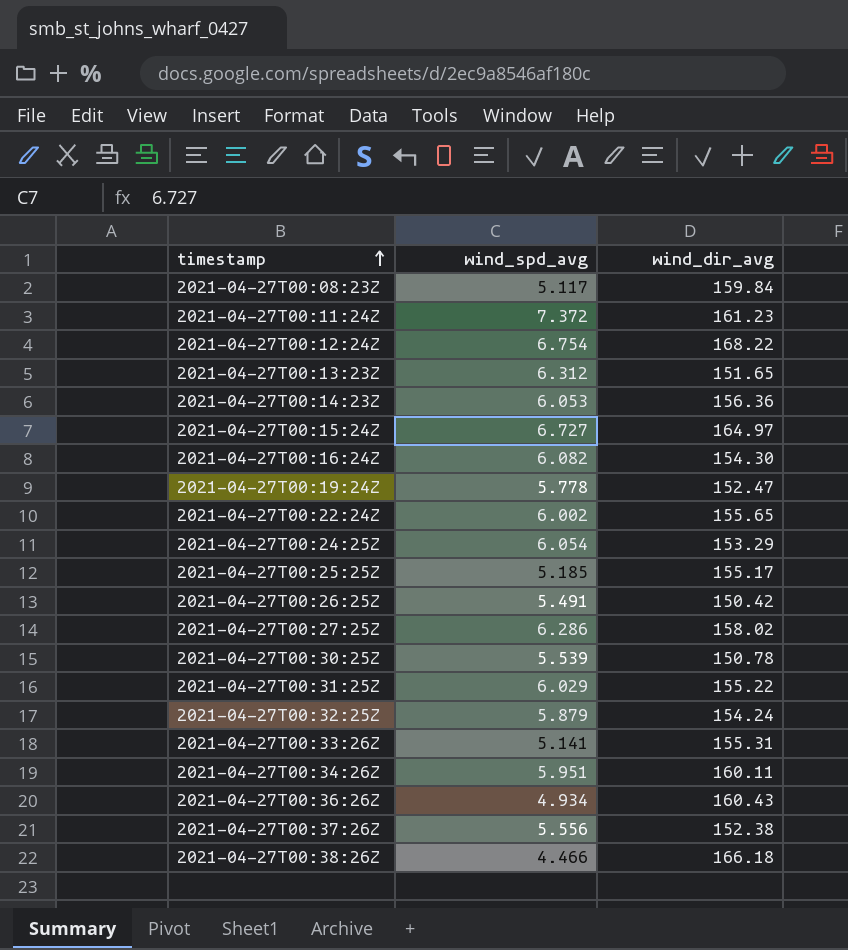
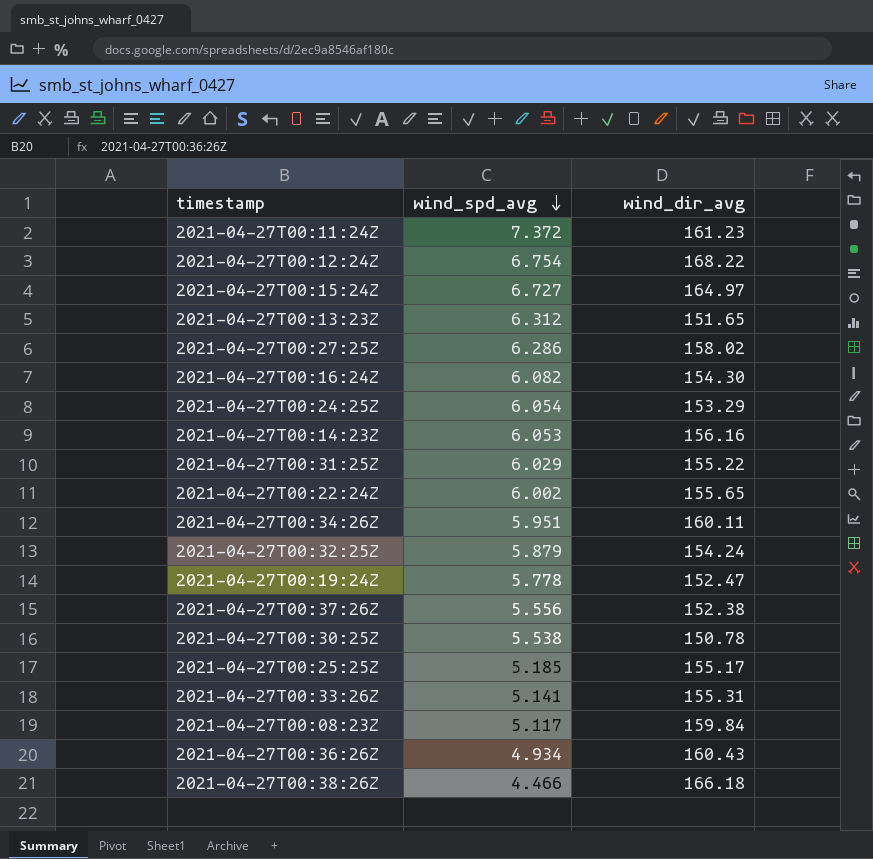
row order: timestamp ascending -> wind_spd_avg descending
row 2021-04-27T00:26:25Z: 5.491 | 150.42 -> none
2021-04-27T00:14:23Z | wind_dir_avg: 156.36 -> 156.16
2021-04-27T00:30:25Z | wind_spd_avg: 5.539 -> 5.538

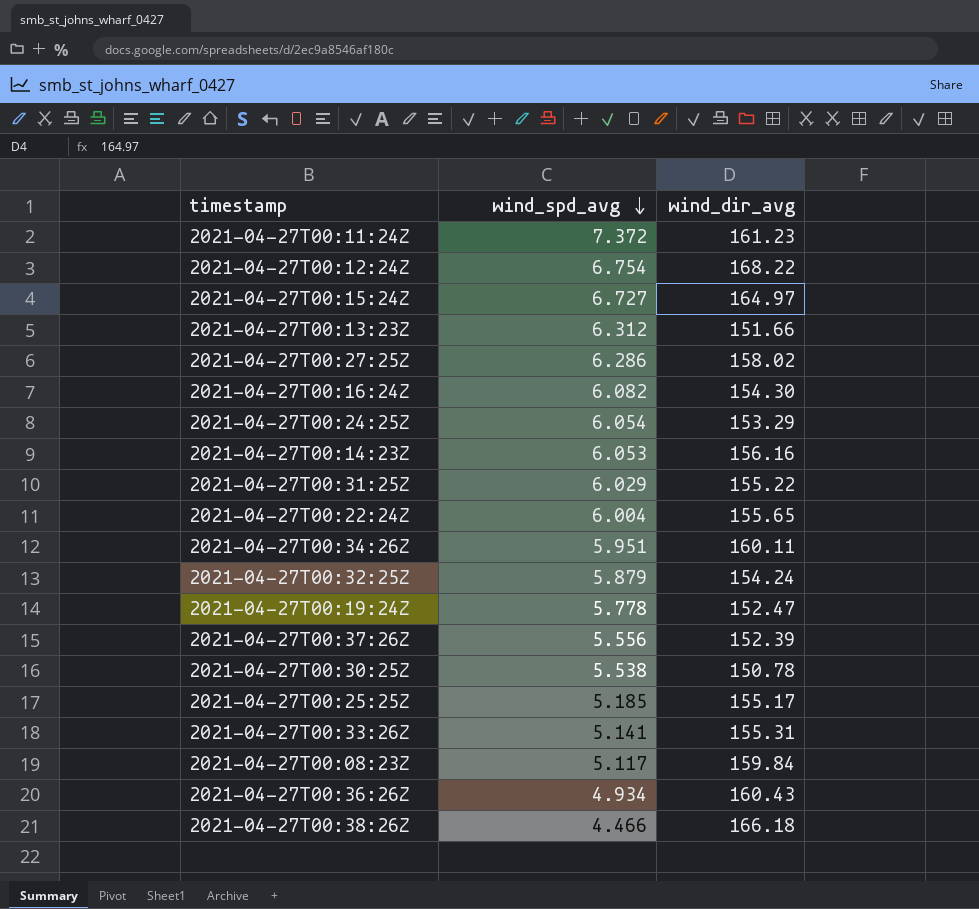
2021-04-27T00:13:23Z | wind_dir_avg: 151.65 -> 151.66
2021-04-27T00:22:24Z | wind_spd_avg: 6.002 -> 6.004
2021-04-27T00:37:26Z | wind_dir_avg: 152.38 -> 152.39

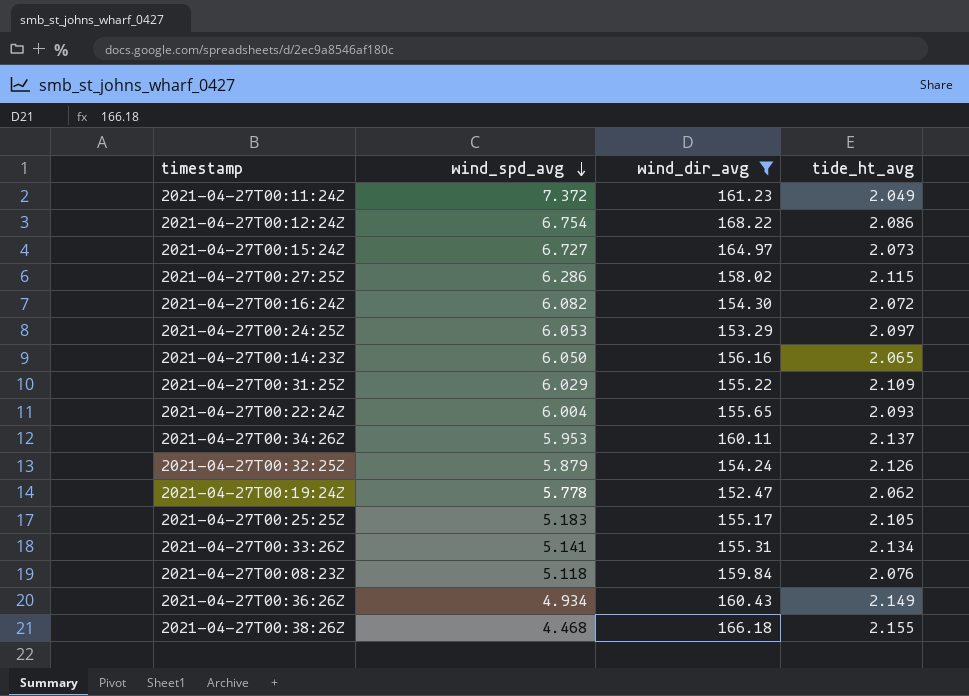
filter: none -> wind_dir_avg >= 152.47
column tide_ht_avg | position: none -> 4
2021-04-27T00:24:25Z | wind_spd_avg: 6.054 -> 6.053
2021-04-27T00:14:23Z | wind_spd_avg: 6.053 -> 6.050
2021-04-27T00:34:26Z | wind_spd_avg: 5.951 -> 5.953
2021-04-27T00:25:25Z | wind_spd_avg: 5.185 -> 5.183
2021-04-27T00:08:23Z | wind_spd_avg: 5.117 -> 5.118
2021-04-27T00:38:26Z | wind_spd_avg: 4.466 -> 4.468

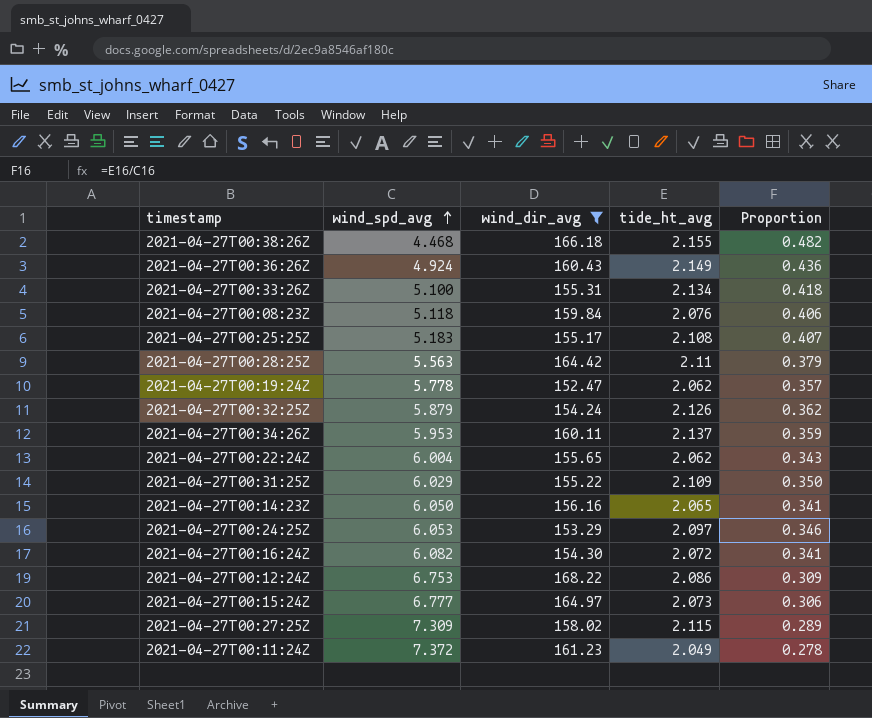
row order: wind_spd_avg descending -> wind_spd_avg ascending
column Proportion | formula: none -> [tide_ht_avg] / [wind_spd_avg]
2021-04-27T00:36:26Z | wind_spd_avg: 4.934 -> 4.924
2021-04-27T00:33:26Z | wind_spd_avg: 5.141 -> 5.100
2021-04-27T00:25:25Z | tide_ht_avg: 2.105 -> 2.108
row 2021-04-27T00:28:25Z: none -> 5.563 | 164.42 | 2.11 | 0.379
2021-04-27T00:22:24Z | tide_ht_avg: 2.093 -> 2.062
2021-04-27T00:12:24Z | wind_spd_avg: 6.754 -> 6.753
2021-04-27T00:15:24Z | wind_spd_avg: 6.727 -> 6.777
2021-04-27T00:27:25Z | wind_spd_avg: 6.286 -> 7.309

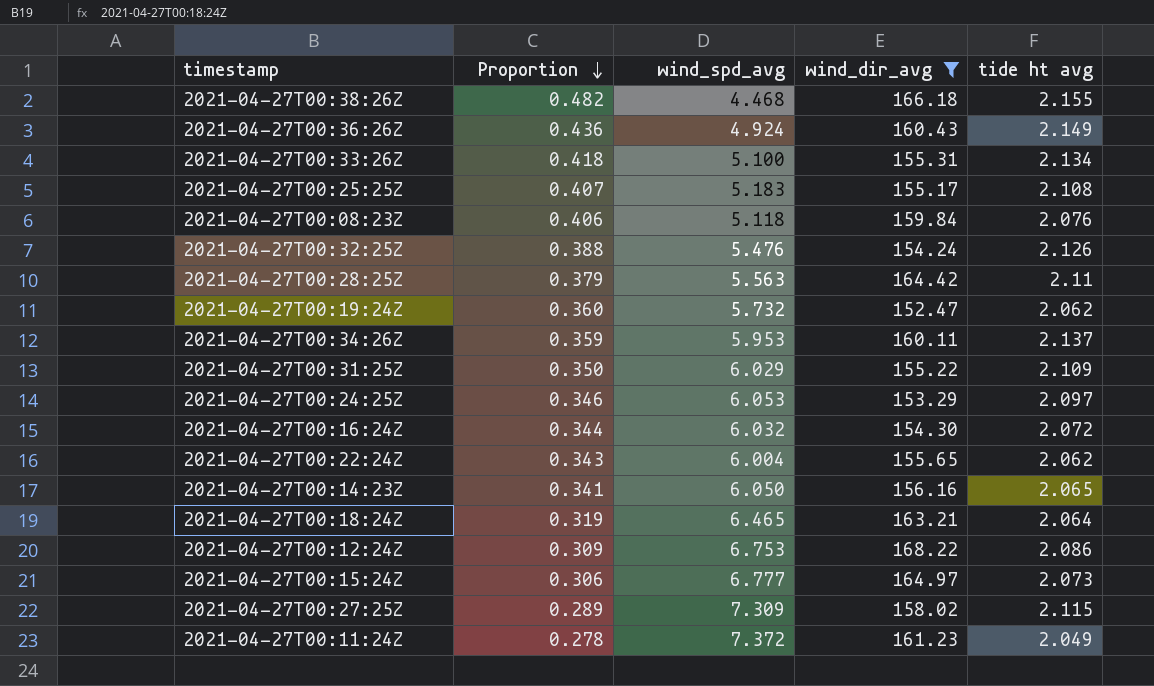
row order: wind_spd_avg ascending -> Proportion descending
column Proportion | position: 5 -> 2
column name: tide_ht_avg -> tide ht avg
2021-04-27T00:32:25Z | Proportion: 0.362 -> 0.388
2021-04-27T00:32:25Z | wind_spd_avg: 5.879 -> 5.476
2021-04-27T00:19:24Z | Proportion: 0.357 -> 0.360
2021-04-27T00:19:24Z | wind_spd_avg: 5.778 -> 5.732
2021-04-27T00:16:24Z | Proportion: 0.341 -> 0.344
2021-04-27T00:16:24Z | wind_spd_avg: 6.082 -> 6.032
row 2021-04-27T00:18:24Z: none -> 0.319 | 6.465 | 163.21 | 2.064

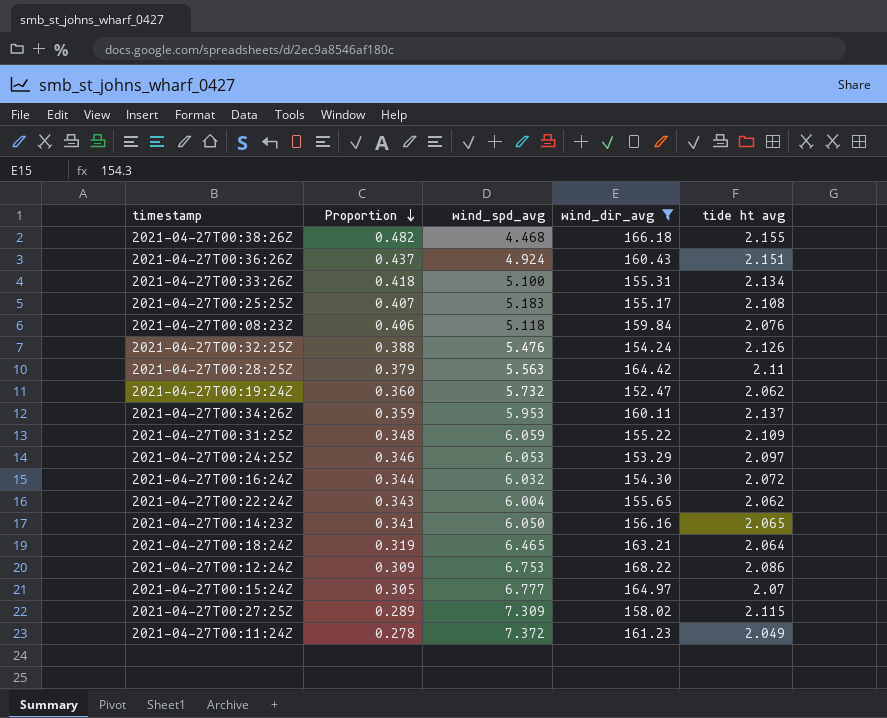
2021-04-27T00:36:26Z | Proportion: 0.436 -> 0.437
2021-04-27T00:36:26Z | tide ht avg: 2.149 -> 2.151
2021-04-27T00:31:25Z | Proportion: 0.350 -> 0.348
2021-04-27T00:31:25Z | wind_spd_avg: 6.029 -> 6.059
2021-04-27T00:15:24Z | Proportion: 0.306 -> 0.305
2021-04-27T00:15:24Z | tide ht avg: 2.073 -> 2.07

